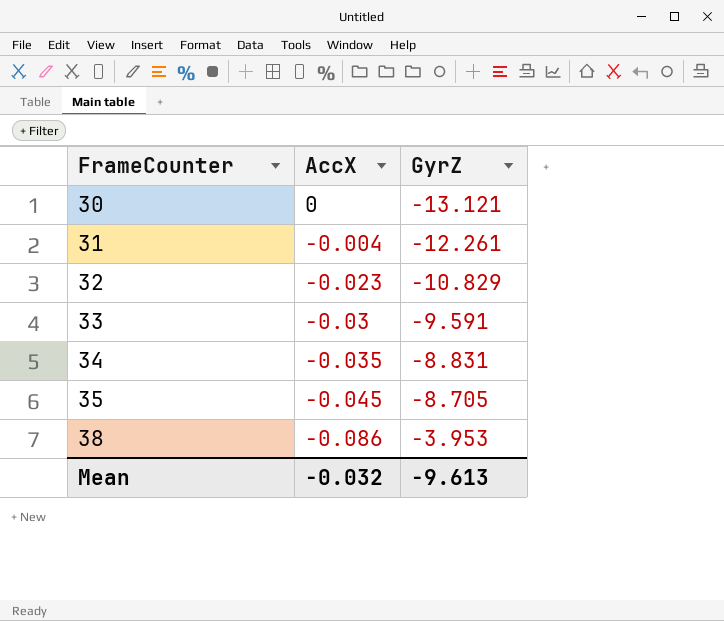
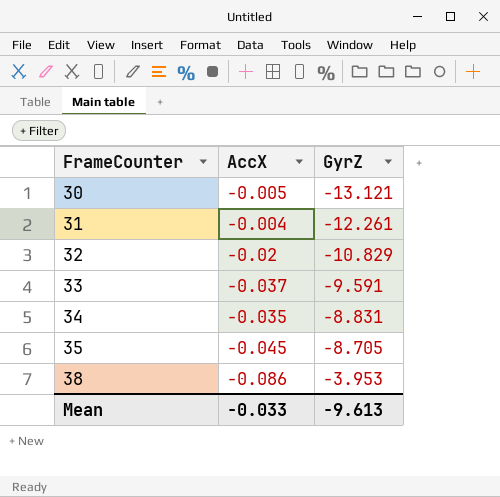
30 | AccX: 0 -> -0.005
32 | AccX: -0.023 -> -0.02
33 | AccX: -0.03 -> -0.037
Mean | AccX: -0.032 -> -0.033

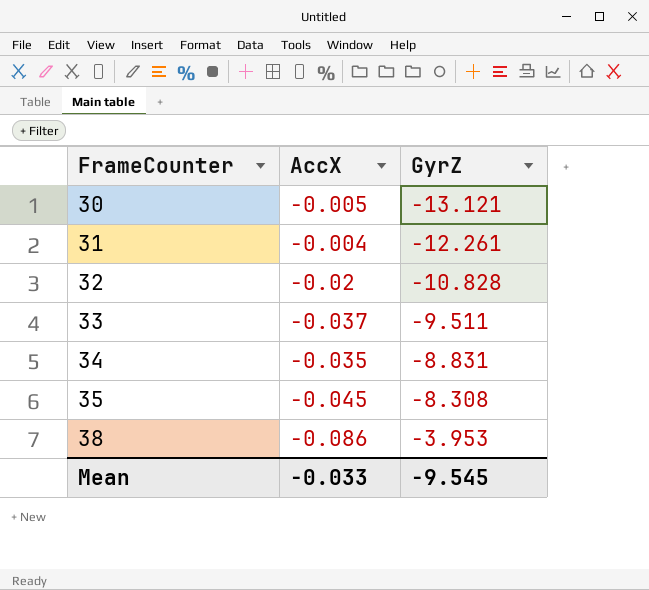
32 | GyrZ: -10.829 -> -10.828
33 | GyrZ: -9.591 -> -9.511
35 | GyrZ: -8.705 -> -8.308
Mean | GyrZ: -9.613 -> -9.545

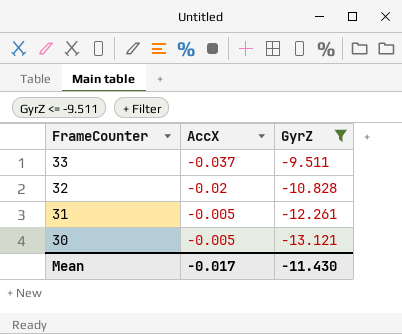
filter: none -> GyrZ <= -9.511
row order: FrameCounter ascending -> FrameCounter descending
31 | AccX: -0.004 -> -0.005
Mean | AccX: -0.033 -> -0.017
Mean | GyrZ: -9.545 -> -11.430

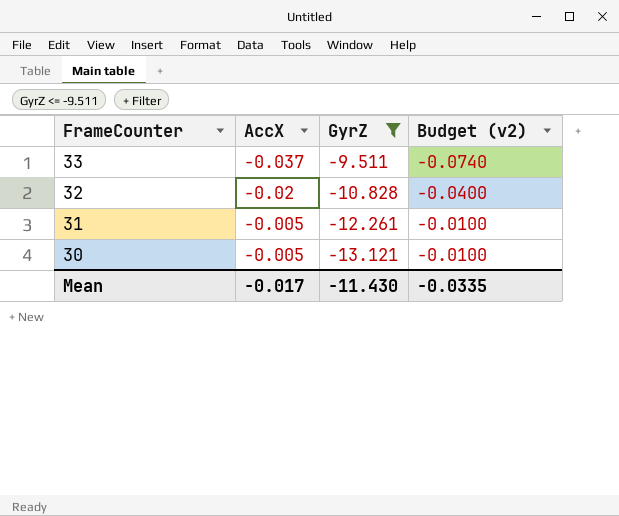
column Budget (v2) | formula: none -> [AccX] * 2

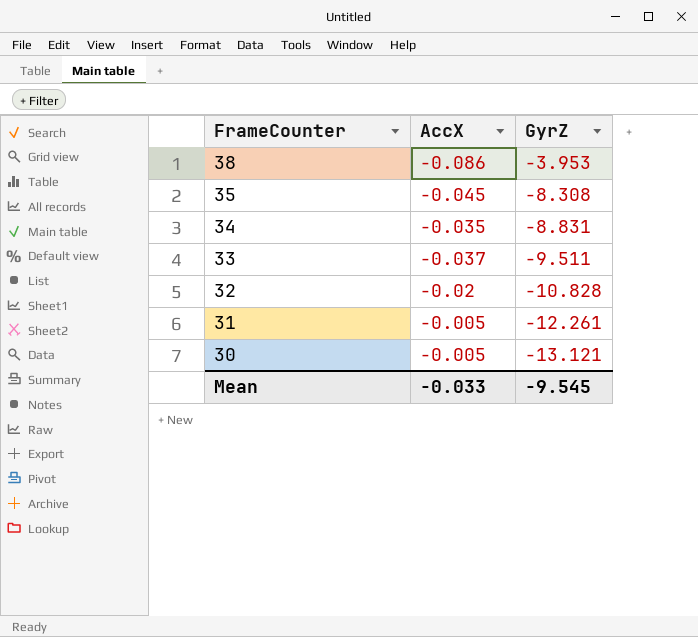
filter: GyrZ <= -9.511 -> none
column Budget (v2) | formula: [AccX] * 2 -> none
Mean | AccX: -0.017 -> -0.033
Mean | GyrZ: -11.430 -> -9.545

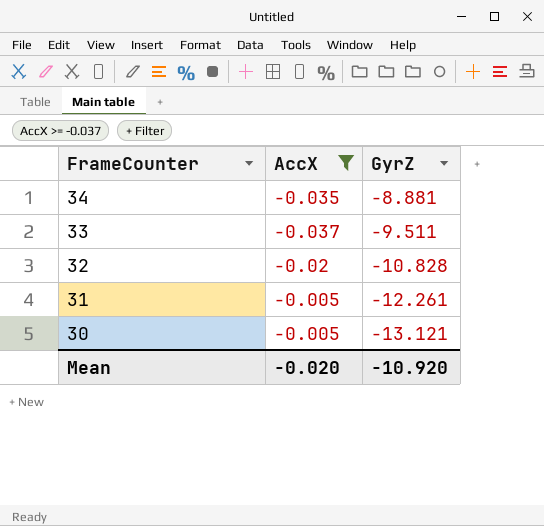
filter: none -> AccX >= -0.037
34 | GyrZ: -8.831 -> -8.881
Mean | AccX: -0.033 -> -0.020
Mean | GyrZ: -9.545 -> -10.920

